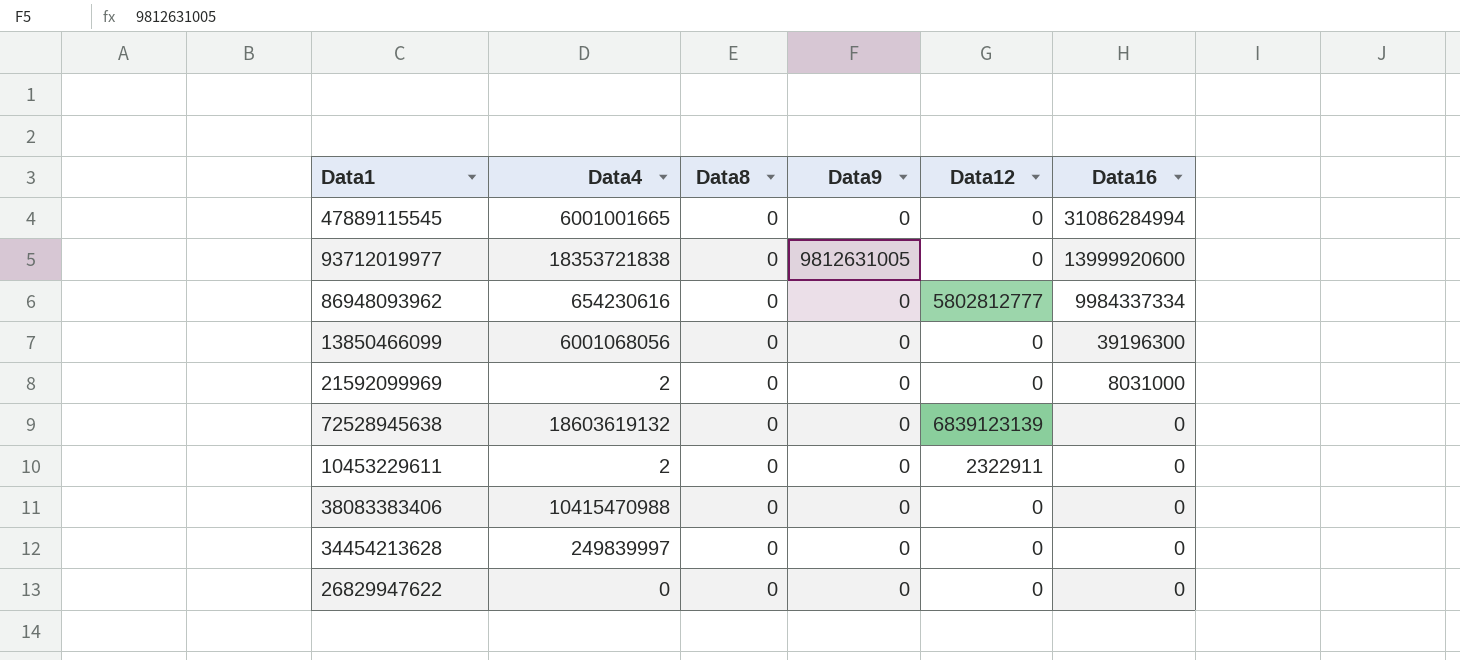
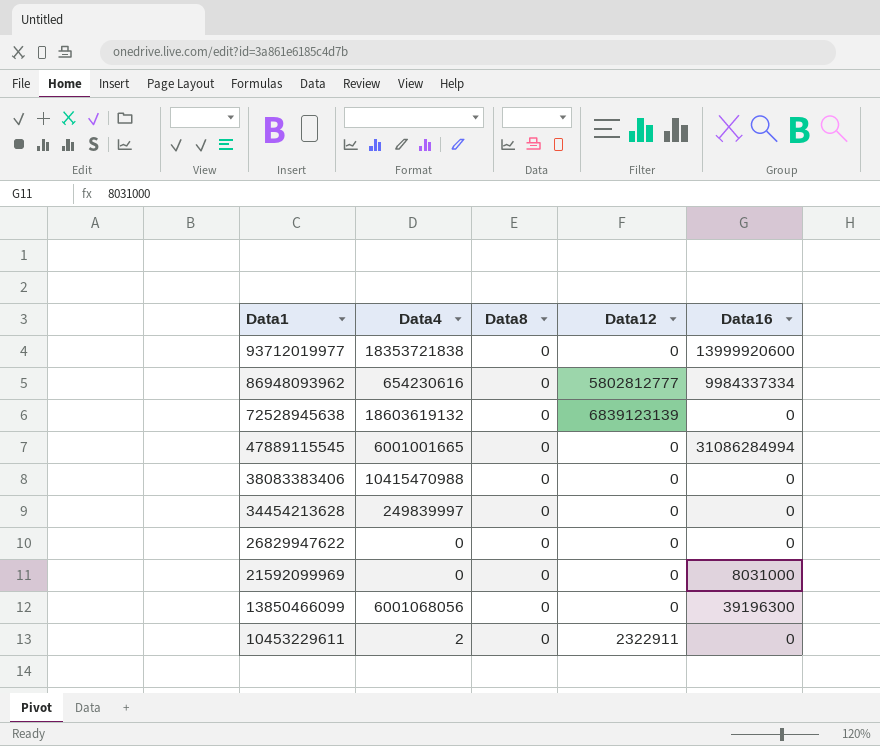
row order: Data16 descending -> Data1 descending
column Data9 | position: 4 -> none
21592099969 | Data4: 2 -> 0

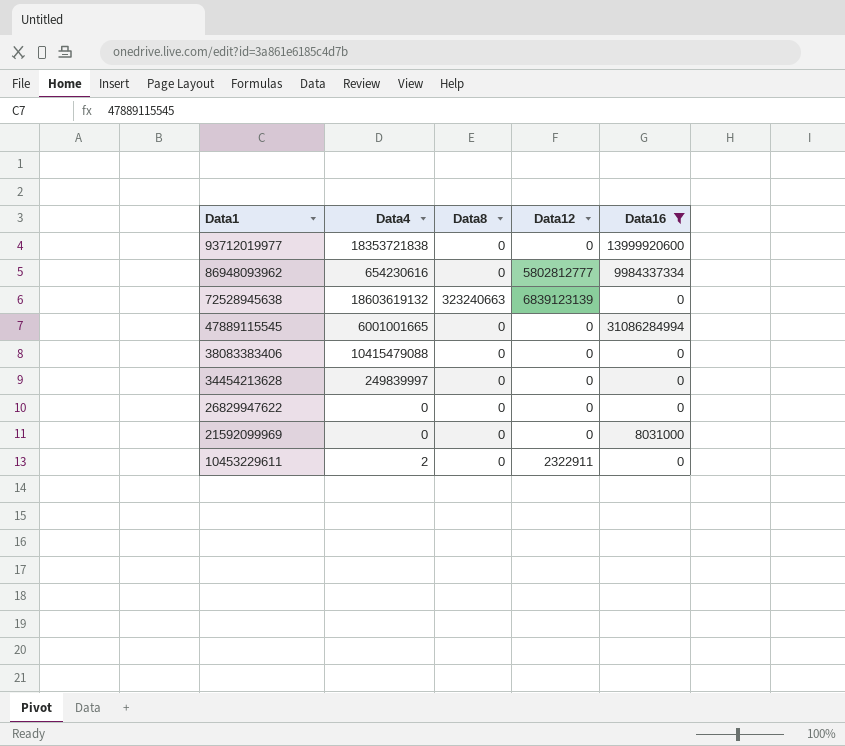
filter: none -> Data16 != 39196300
72528945638 | Data8: 0 -> 323240663
38083383406 | Data4: 10415470988 -> 10415479088

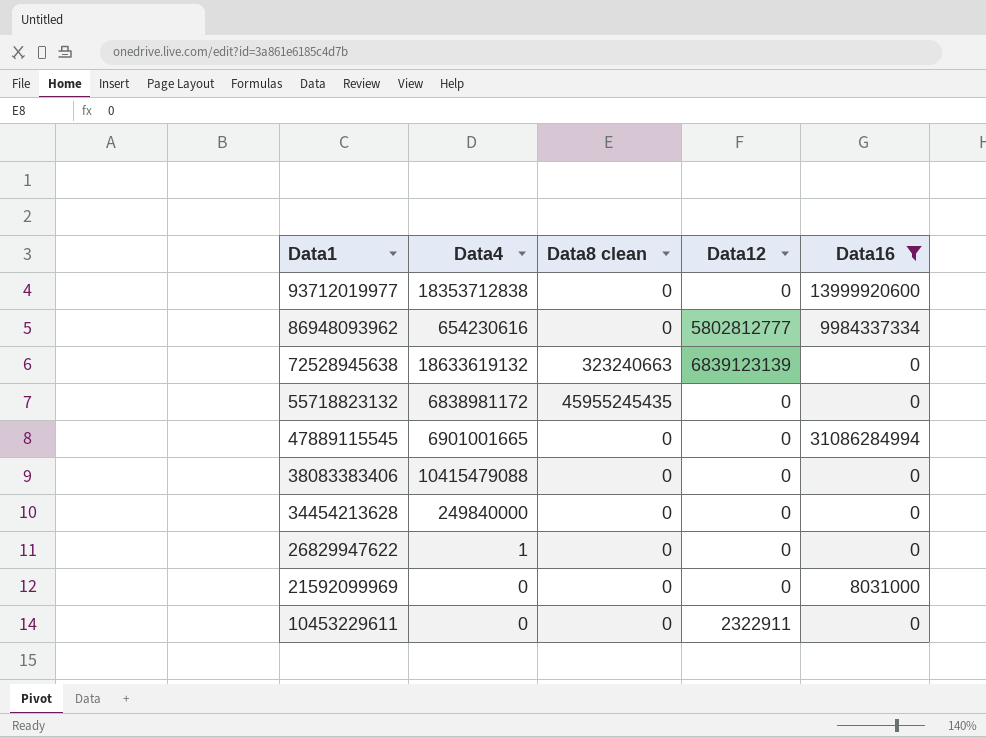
column name: Data8 -> Data8 clean
93712019977 | Data4: 18353721838 -> 18353712838
72528945638 | Data4: 18603619132 -> 18633619132
row 55718823132: none -> 6838981172 | 45955245435 | 0 | 0
47889115545 | Data4: 6001001665 -> 6901001665
34454213628 | Data4: 249839997 -> 249840000
26829947622 | Data4: 0 -> 1
10453229611 | Data4: 2 -> 0

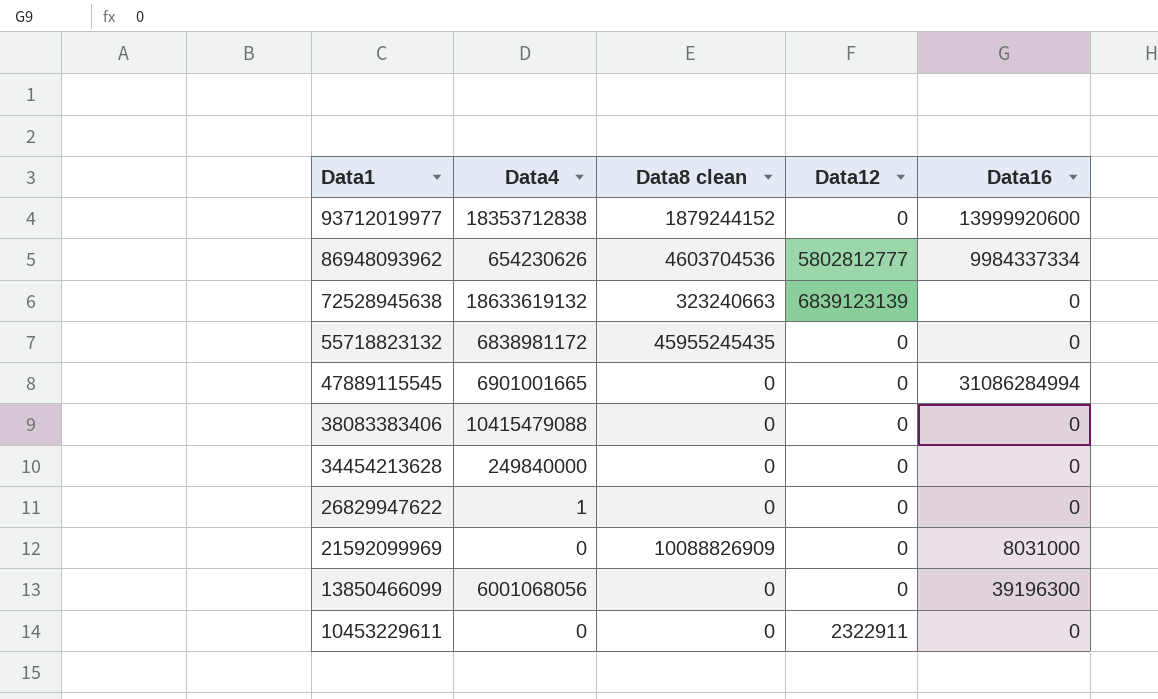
filter: Data16 != 39196300 -> none
93712019977 | Data8 clean: 0 -> 1879244152
86948093962 | Data4: 654230616 -> 654230626
86948093962 | Data8 clean: 0 -> 4603704536
21592099969 | Data8 clean: 0 -> 10088826909

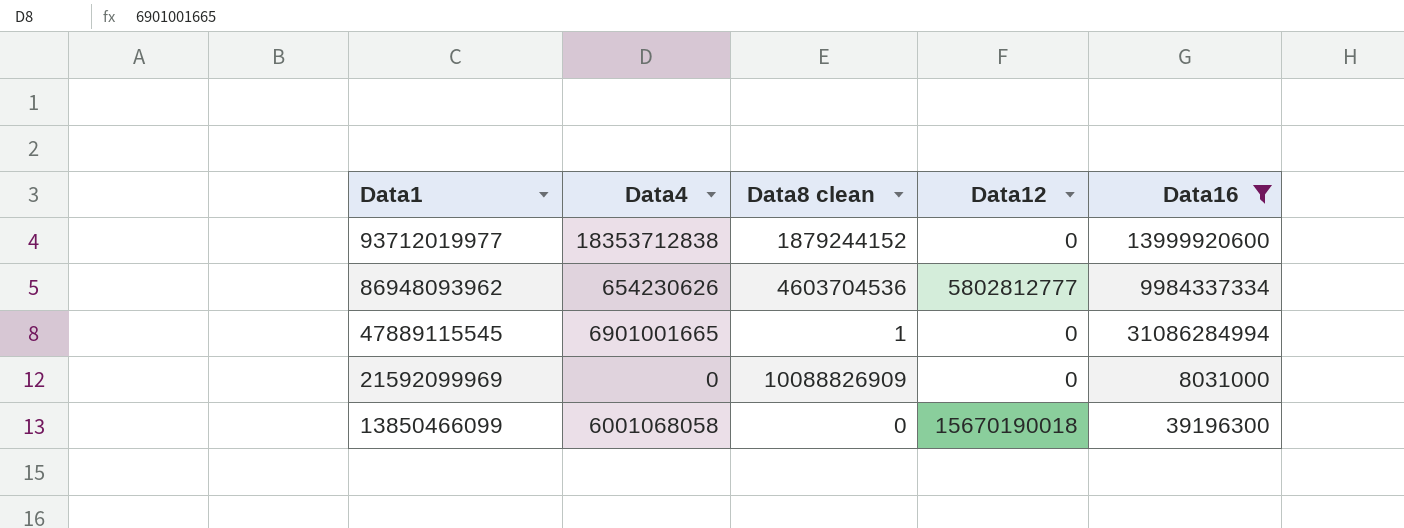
filter: none -> Data16 != 0
47889115545 | Data8 clean: 0 -> 1
13850466099 | Data4: 6001068056 -> 6001068058
13850466099 | Data12: 0 -> 15670190018

